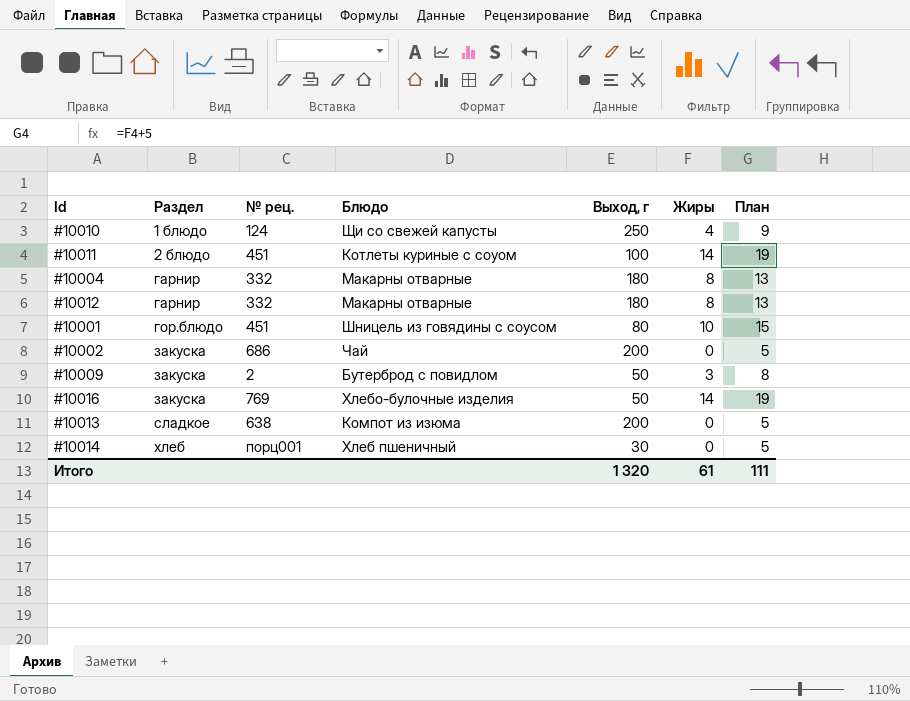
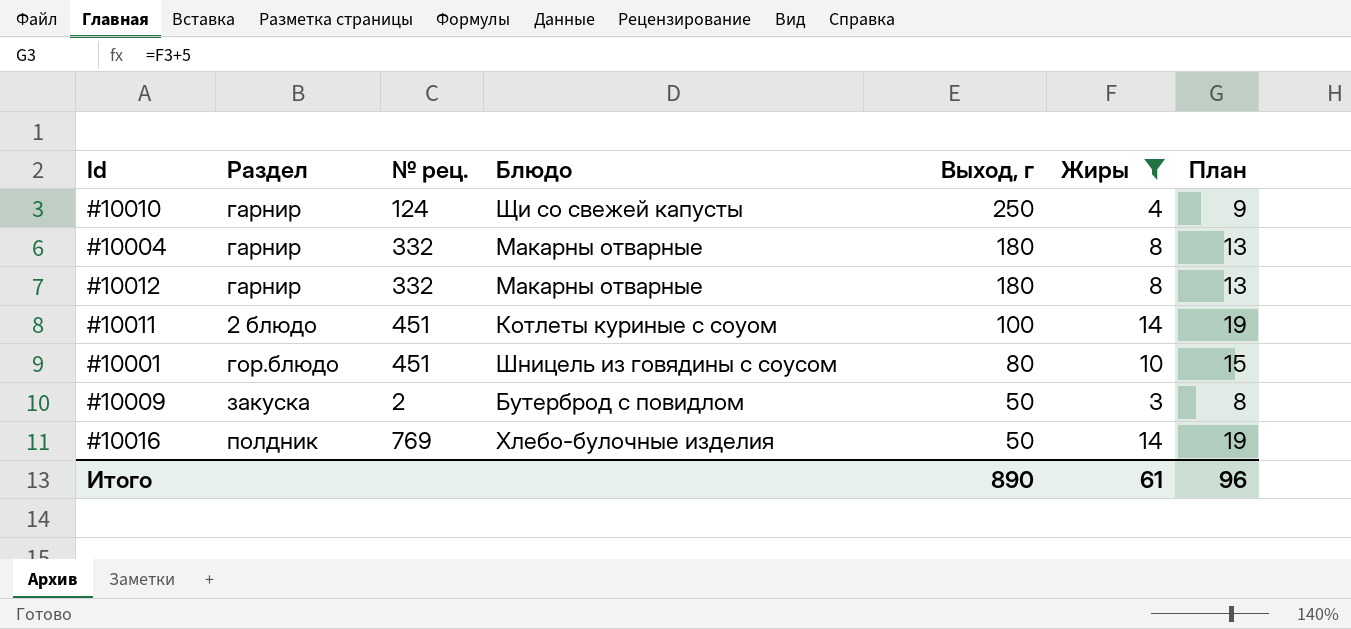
filter: none -> Жиры != 0
row order: Раздел ascending -> Выход, г descending
#10010 | Раздел: 1 блюдо -> гарнир
#10016 | Раздел: закуска -> полдник
Итого | Выход, г: 1 320 -> 890
Итого | План: 111 -> 96

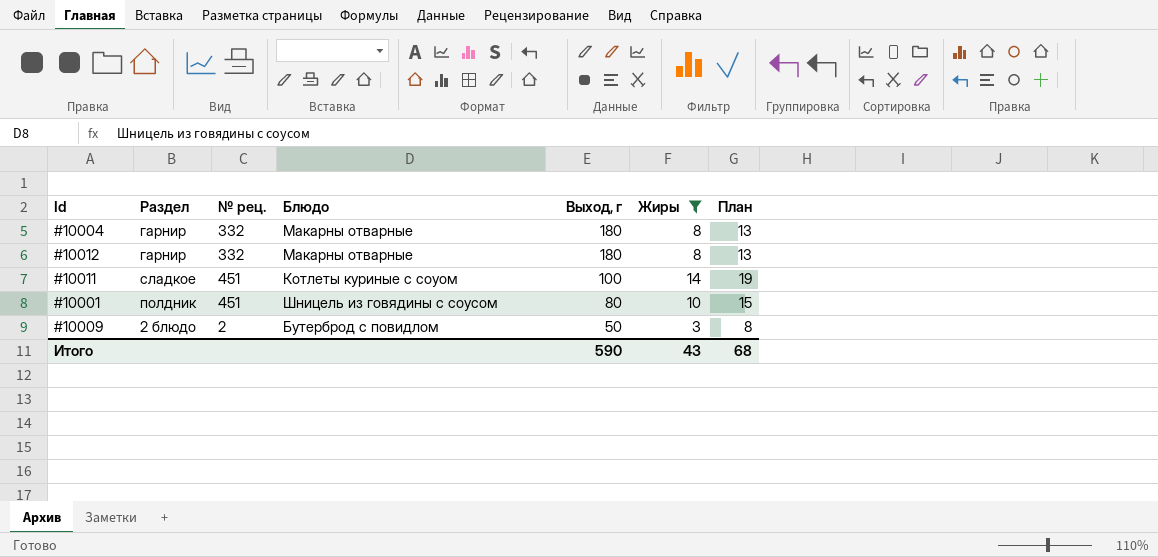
row #10010: гарнир | 124 | Щи со свежей капусты | 250 | 4 | 9 -> none
row #10016: полдник | 769 | Хлебо-булочные изделия | 50 | 14 | 19 -> none
#10011 | Раздел: 2 блюдо -> сладкое
#10001 | Раздел: гор.блюдо -> полдник
#10009 | Раздел: закуска -> 2 блюдо
Итого | Выход, г: 890 -> 590
Итого | Жиры: 61 -> 43
Итого | План: 96 -> 68

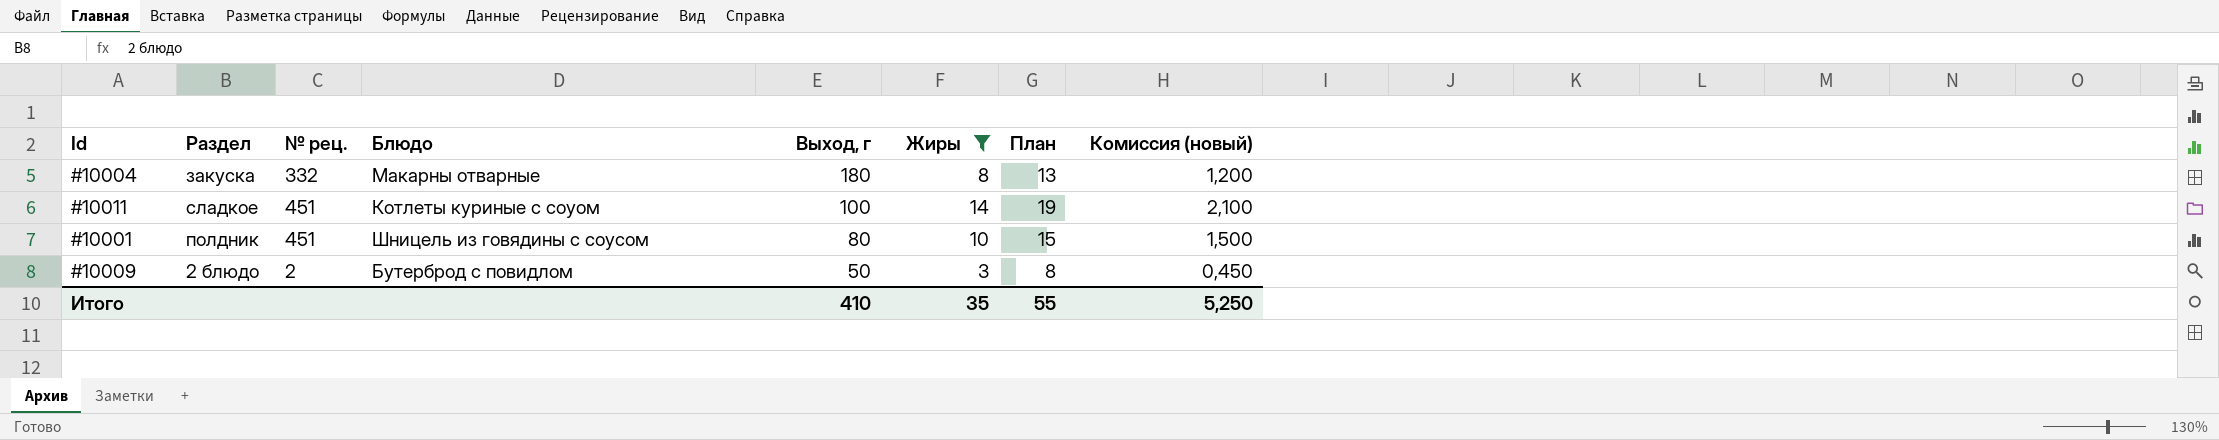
column Комиссия (новый) | formula: none -> [Жиры] * 0,15
row #10012: гарнир | 332 | Макарны отварные | 180 | 8 | 13 -> none
#10004 | Раздел: гарнир -> закуска
Итого | Выход, г: 590 -> 410
Итого | Жиры: 43 -> 35
Итого | План: 68 -> 55

